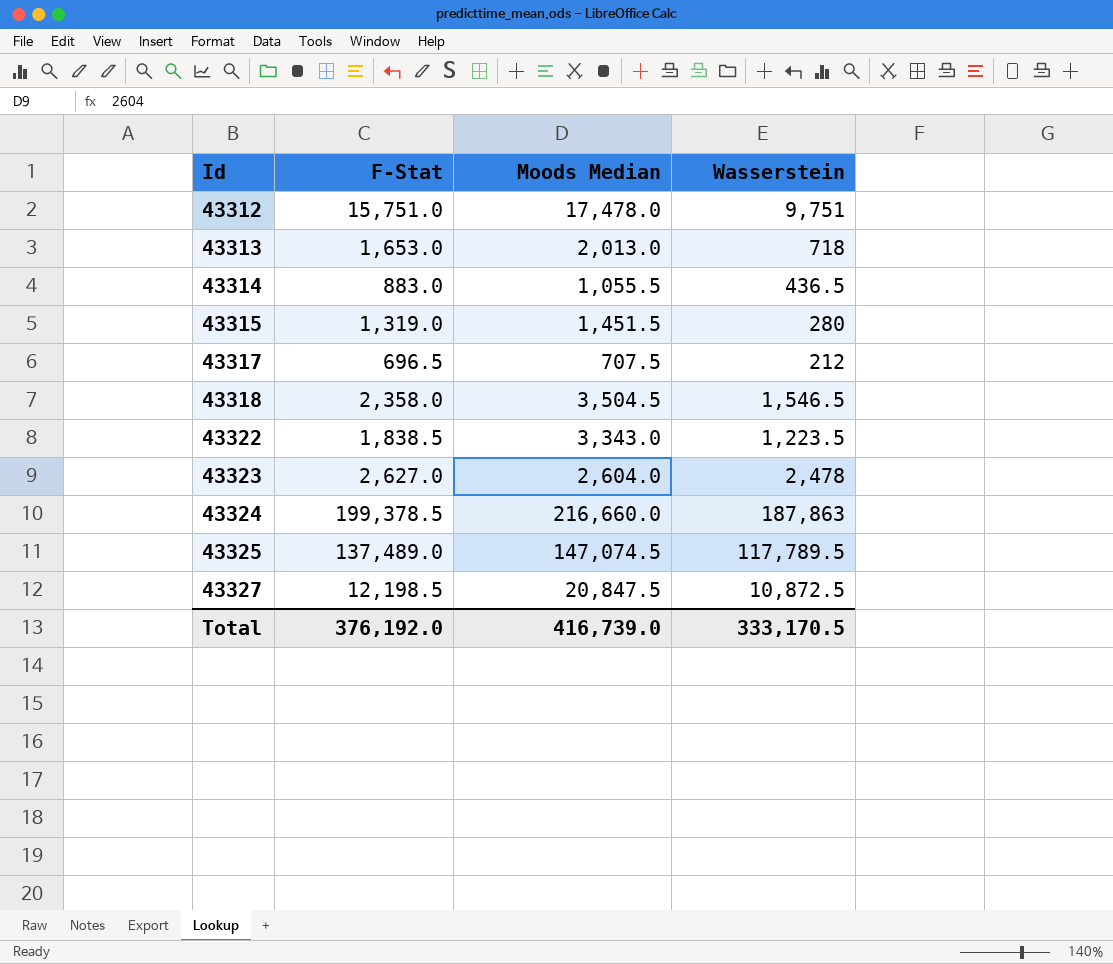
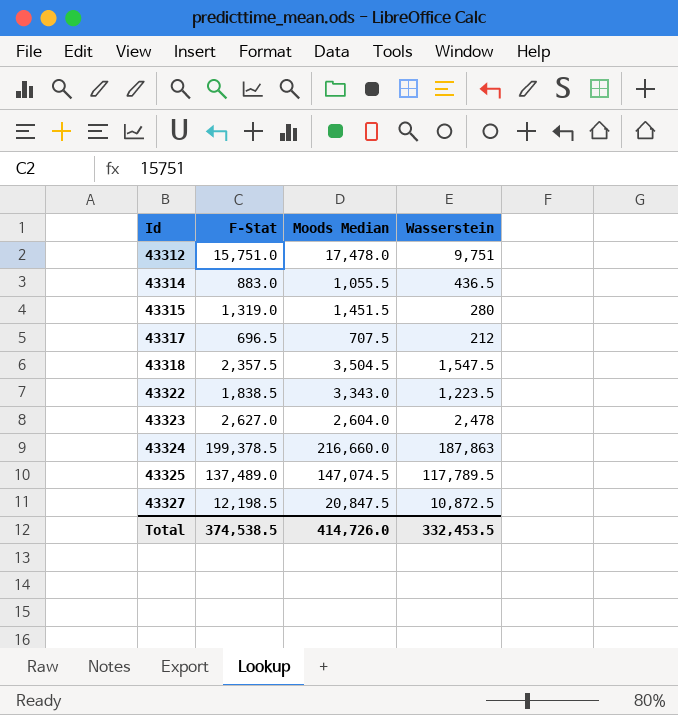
row 43313: 1,653.0 | 2,013.0 | 718 -> none
43318 | F-Stat: 2,358.0 -> 2,357.5
43318 | Wasserstein: 1,546.5 -> 1,547.5
Total | F-Stat: 376,192.0 -> 374,538.5
Total | Moods Median: 416,739.0 -> 414,726.0
Total | Wasserstein: 333,170.5 -> 332,453.5

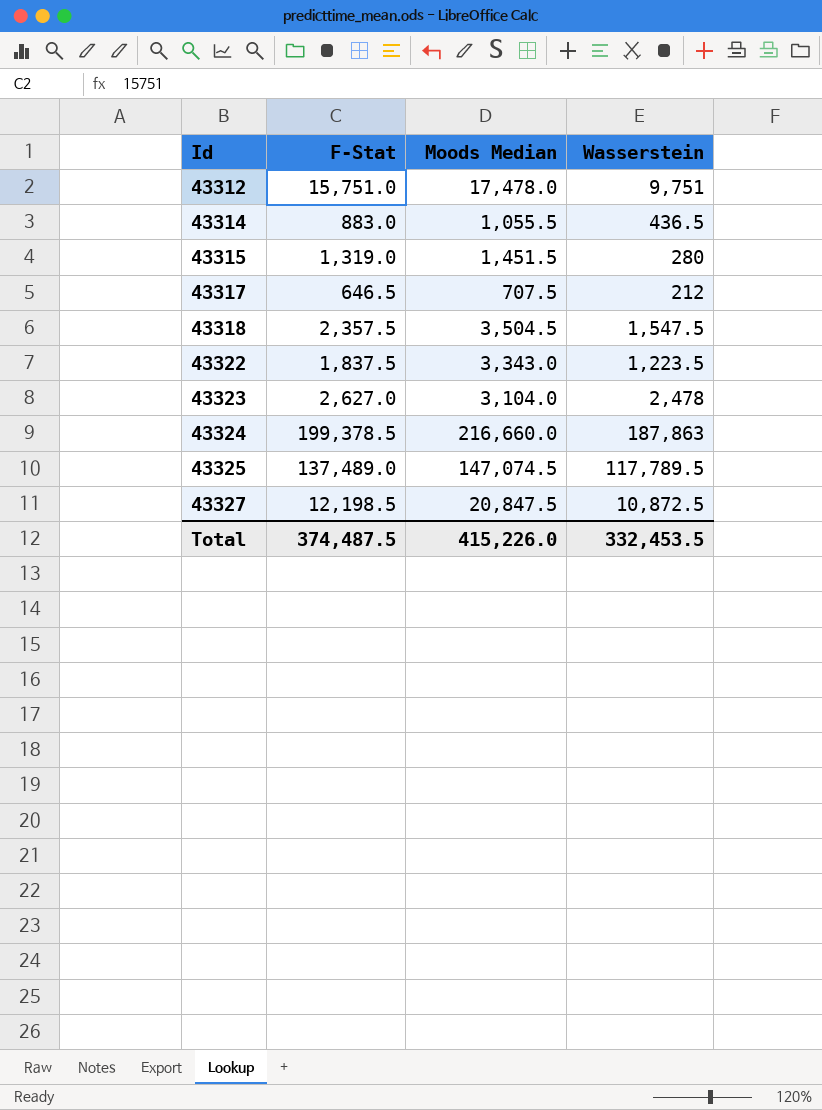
43317 | F-Stat: 696.5 -> 646.5
43322 | F-Stat: 1,838.5 -> 1,837.5
43323 | Moods Median: 2,604.0 -> 3,104.0
Total | F-Stat: 374,538.5 -> 374,487.5
Total | Moods Median: 414,726.0 -> 415,226.0

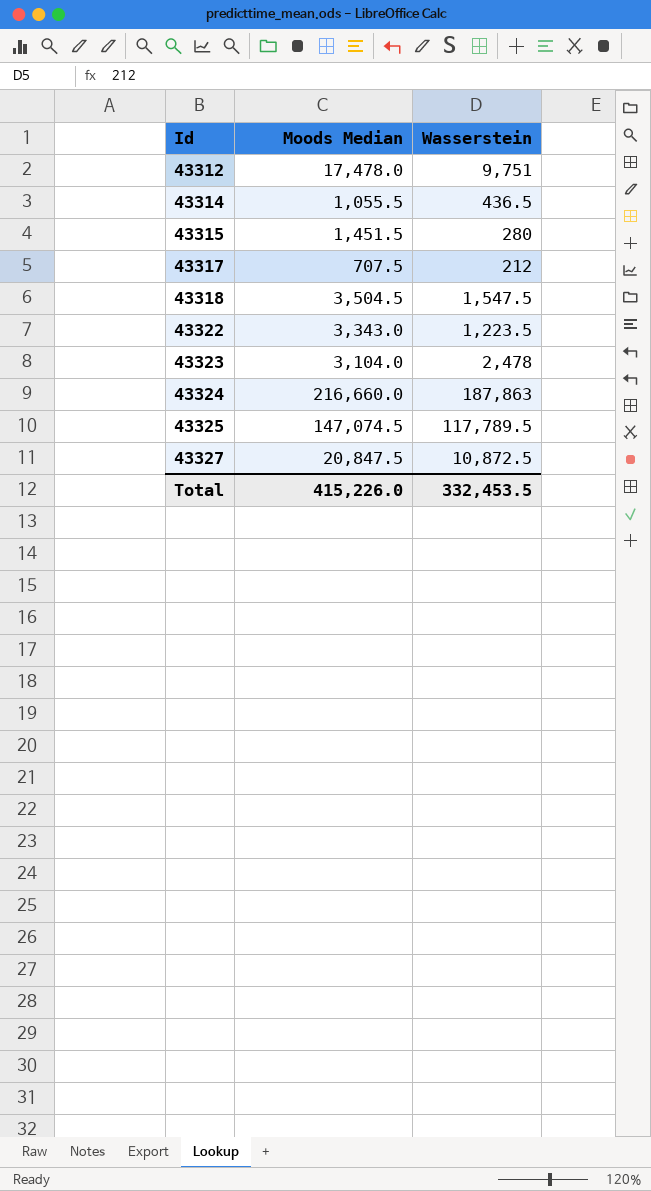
column F-Stat | position: 2 -> none

